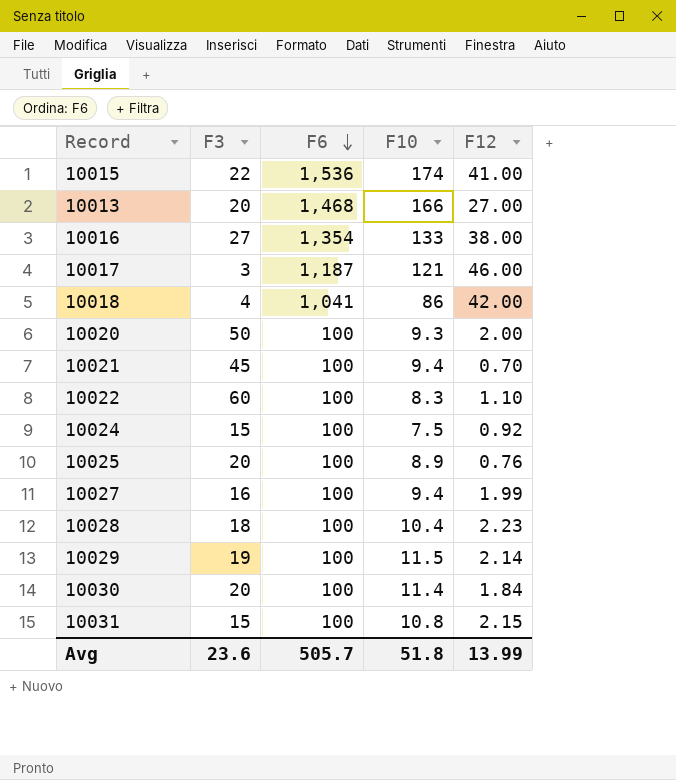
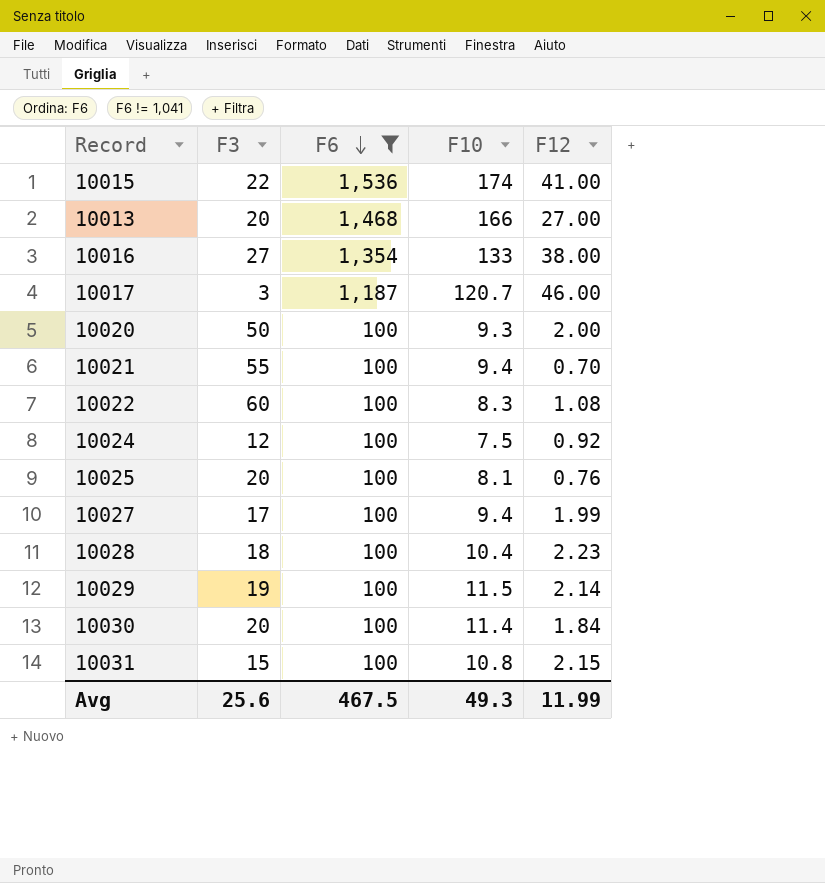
filter: none -> F6 != 1,041
10017 | F10: 121 -> 120.7
10021 | F3: 45 -> 55
10022 | F12: 1.10 -> 1.08
10024 | F3: 15 -> 12
10025 | F10: 8.9 -> 8.1
10027 | F3: 16 -> 17
Avg | F3: 23.6 -> 25.6
Avg | F6: 505.7 -> 467.5
Avg | F10: 51.8 -> 49.3
Avg | F12: 13.99 -> 11.99

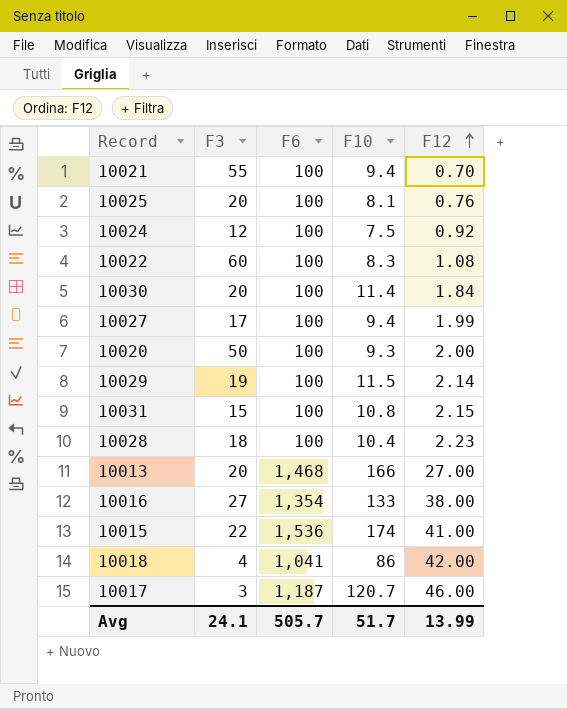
filter: F6 != 1,041 -> none
row order: F6 descending -> F12 ascending
Avg | F3: 25.6 -> 24.1
Avg | F6: 467.5 -> 505.7
Avg | F10: 49.3 -> 51.7
Avg | F12: 11.99 -> 13.99

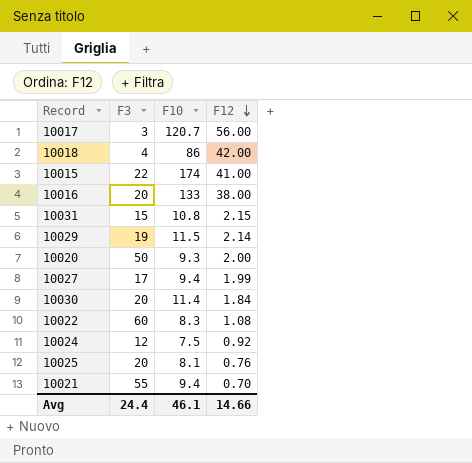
row order: F12 ascending -> F12 descending
column F6 | position: 3 -> none
row 10028: 18 | 100 | 10.4 | 2.23 -> none
row 10013: 20 | 1,468 | 166 | 27.00 -> none
10017 | F12: 46.00 -> 56.00
10016 | F3: 27 -> 20
Avg | F3: 24.1 -> 24.4
Avg | F10: 51.7 -> 46.1
Avg | F12: 13.99 -> 14.66

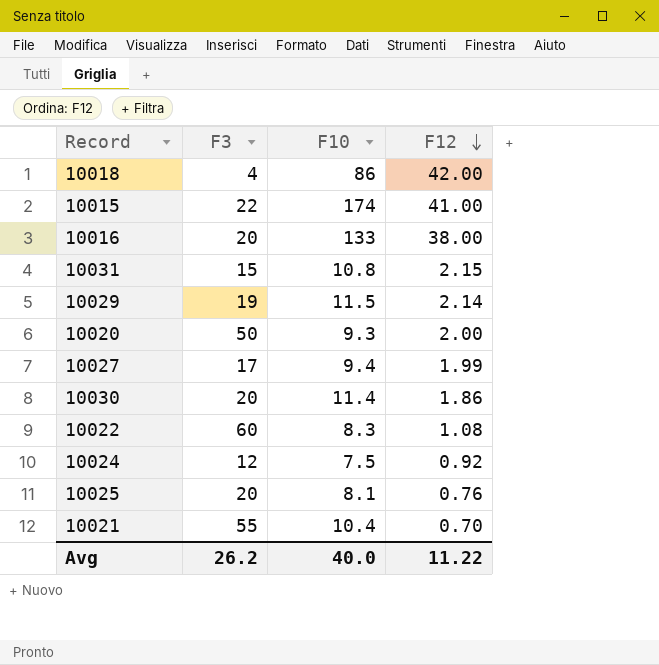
row 10017: 3 | 120.7 | 56.00 -> none
10030 | F12: 1.84 -> 1.86
10021 | F10: 9.4 -> 10.4
Avg | F3: 24.4 -> 26.2
Avg | F10: 46.1 -> 40.0
Avg | F12: 14.66 -> 11.22

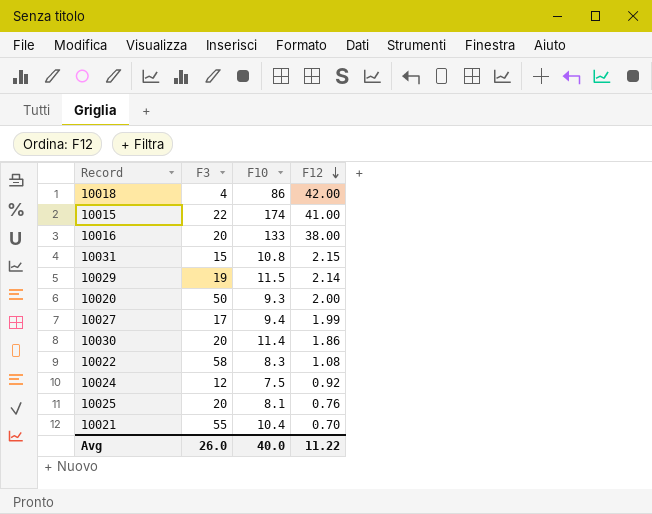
10022 | F3: 60 -> 58
Avg | F3: 26.2 -> 26.0

